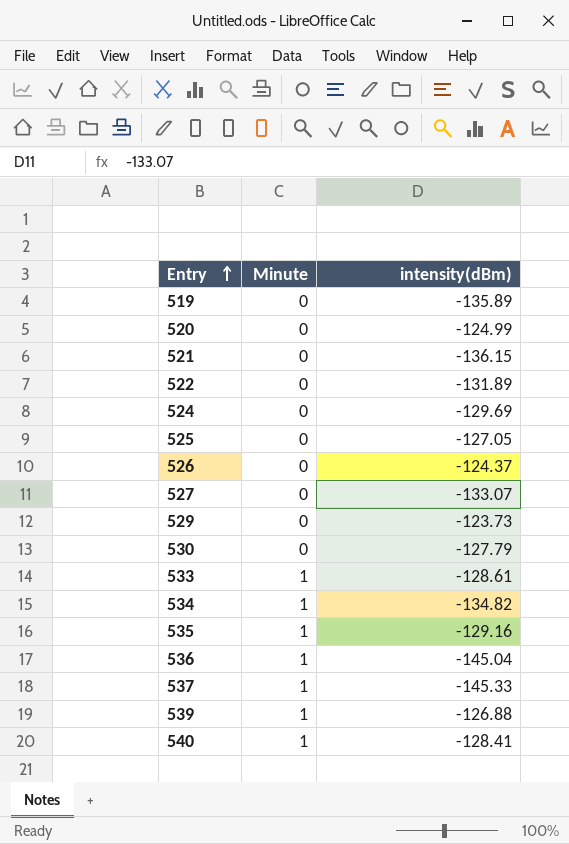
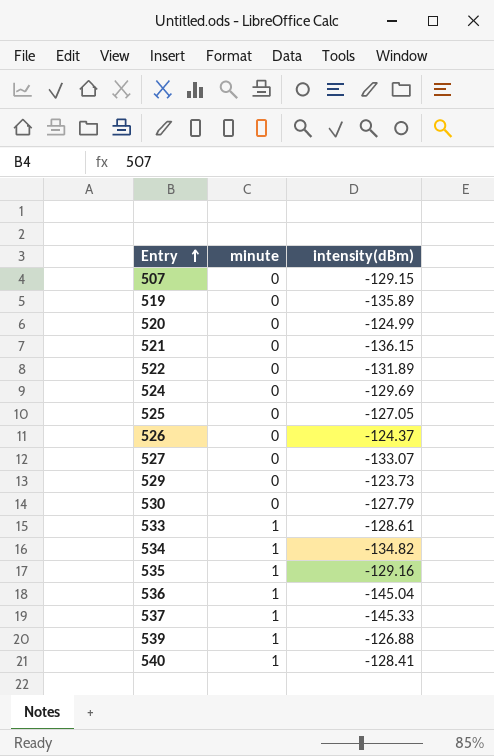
column name: Minute -> minute
row 507: none -> 0 | -129.15

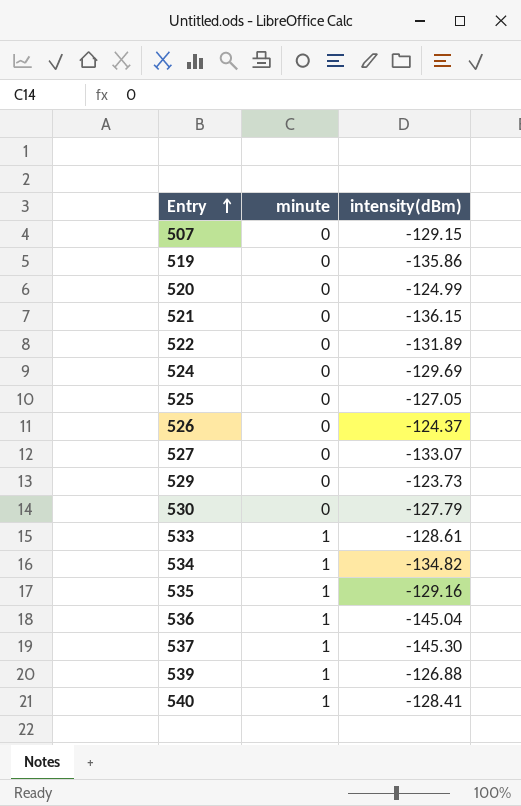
519 | intensity(dBm): -135.89 -> -135.86
537 | intensity(dBm): -145.33 -> -145.30

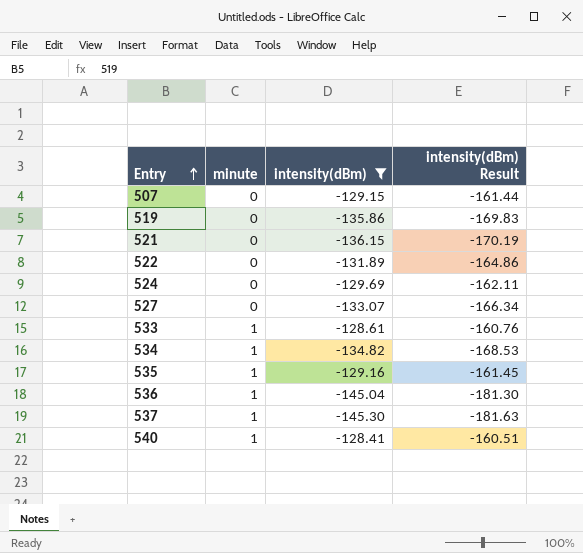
filter: none -> intensity(dBm) <= -128.41
column intensity(dBm) Result | formula: none -> [intensity(dBm)] * 1.25

